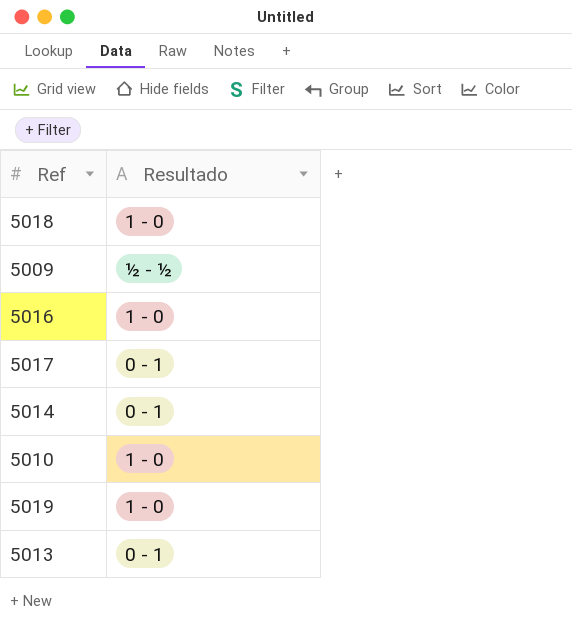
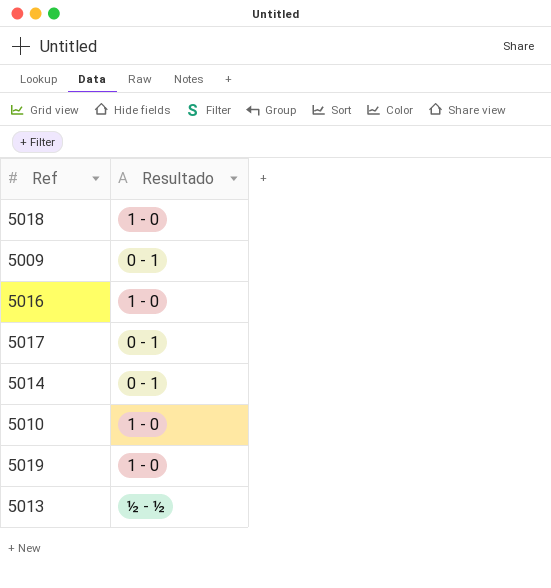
5009 | Resultado: ½ - ½ -> 0 - 1
5013 | Resultado: 0 - 1 -> ½ - ½

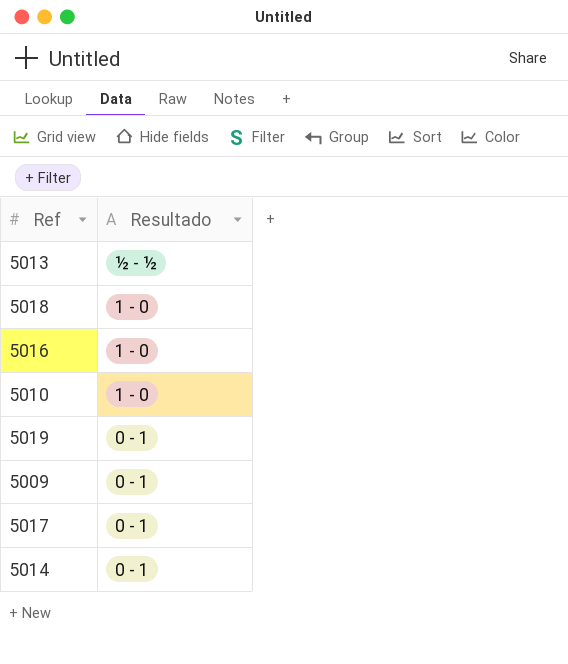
row order: none -> Resultado descending
5019 | Resultado: 1 - 0 -> 0 - 1

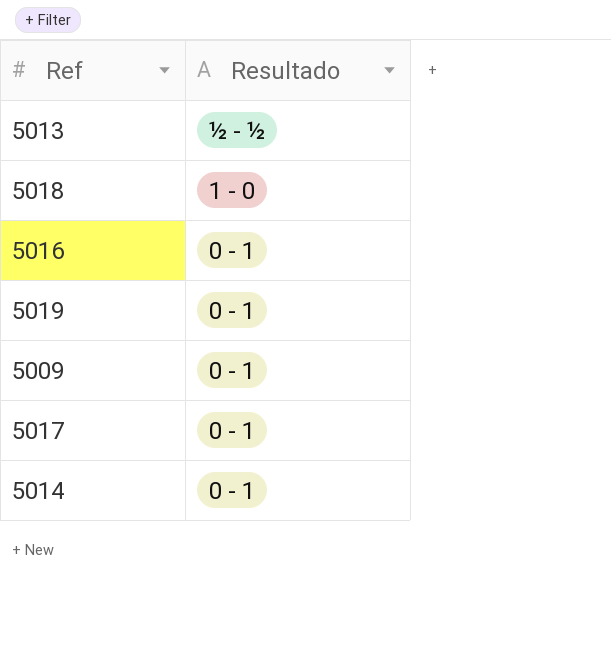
row 5010: 1 - 0 -> none
5016 | Resultado: 1 - 0 -> 0 - 1

